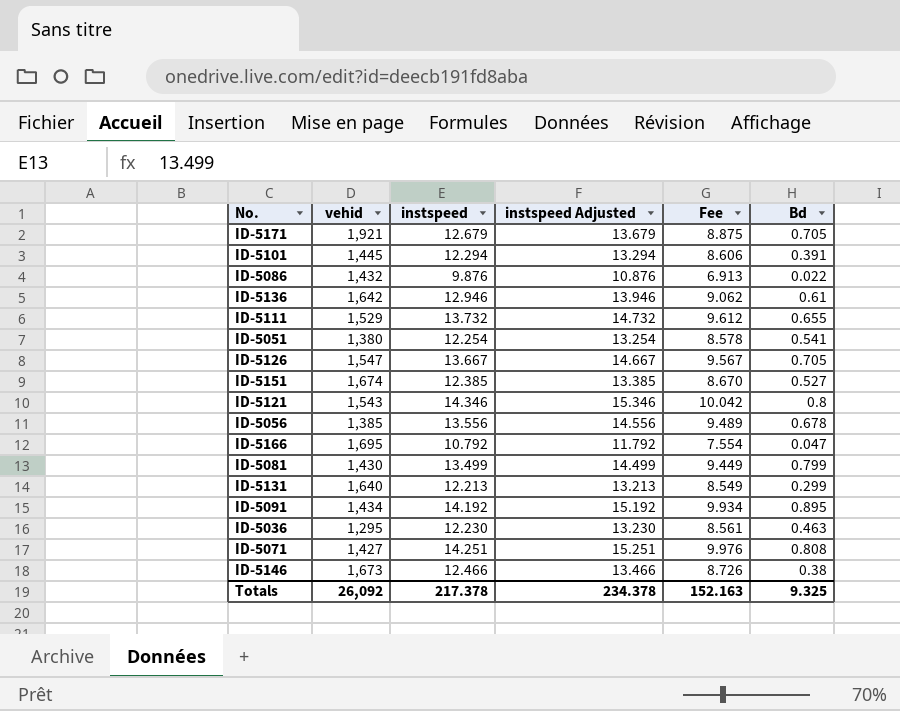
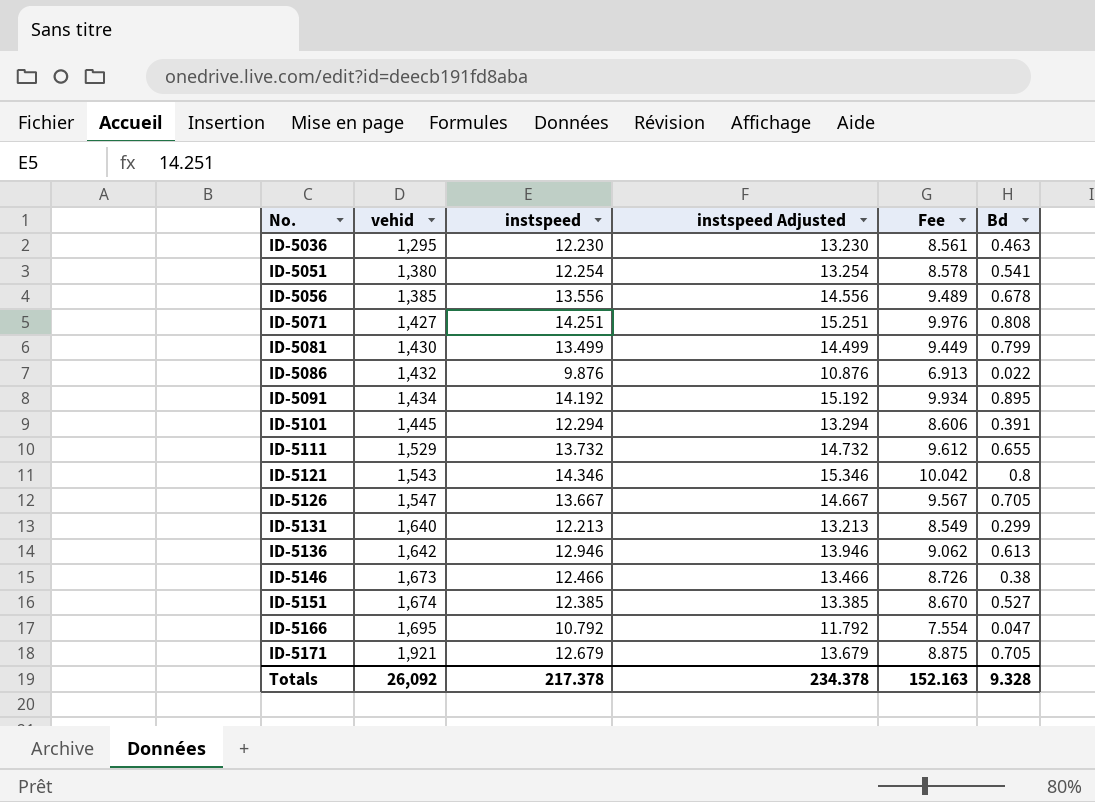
row order: none -> No. ascending
ID-5136 | Bd: 0.61 -> 0.613
Totals | Bd: 9.325 -> 9.328

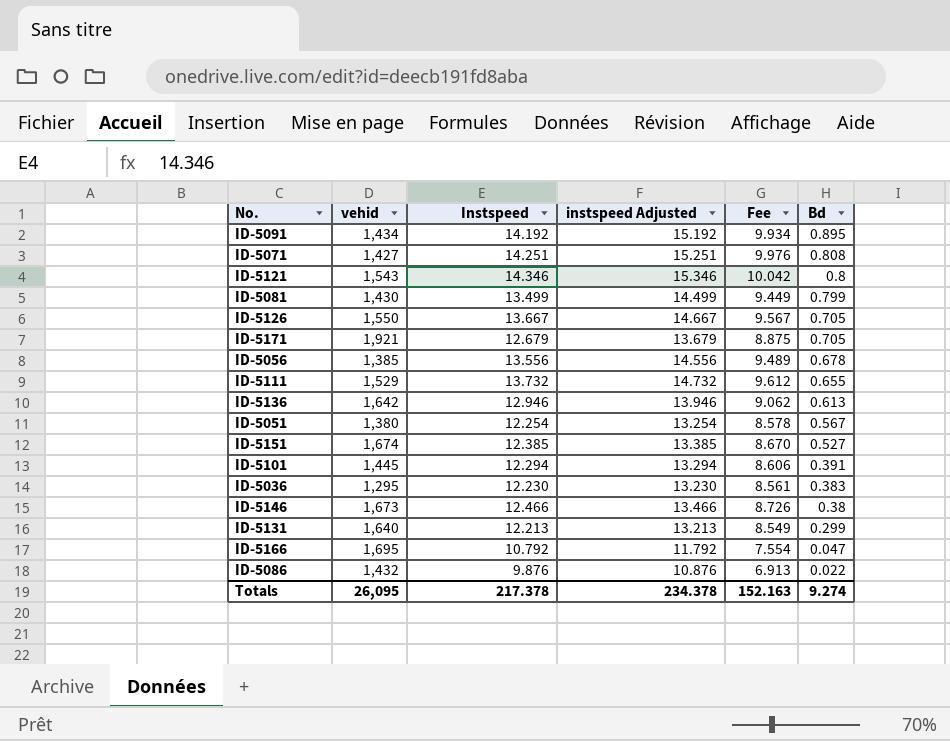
row order: No. ascending -> Bd descending
column name: instspeed -> Instspeed
ID-5126 | vehid: 1,547 -> 1,550
ID-5051 | Bd: 0.541 -> 0.567
ID-5036 | Bd: 0.463 -> 0.383
Totals | vehid: 26,092 -> 26,095
Totals | Bd: 9.328 -> 9.274

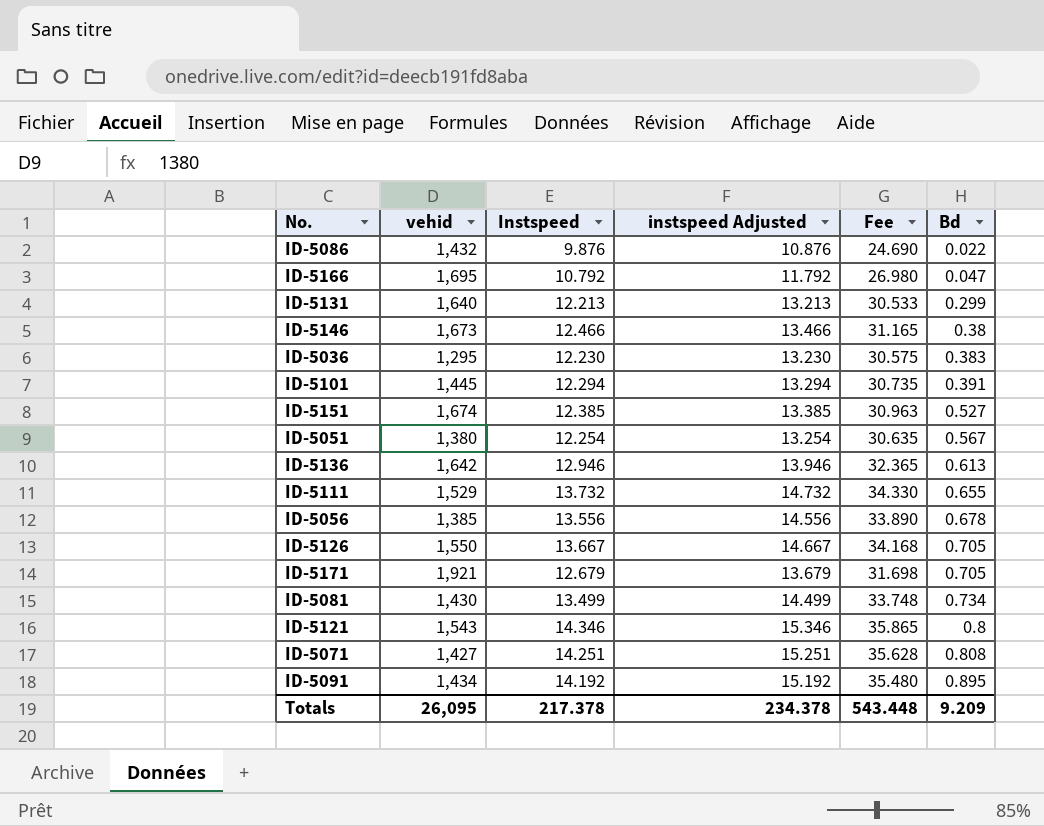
row order: Bd descending -> Bd ascending
column Fee | formula: [Instspeed] * 0.7 -> [Instspeed] * 2.5
ID-5081 | Bd: 0.799 -> 0.734
Totals | Fee: 152.163 -> 543.448
Totals | Bd: 9.274 -> 9.209

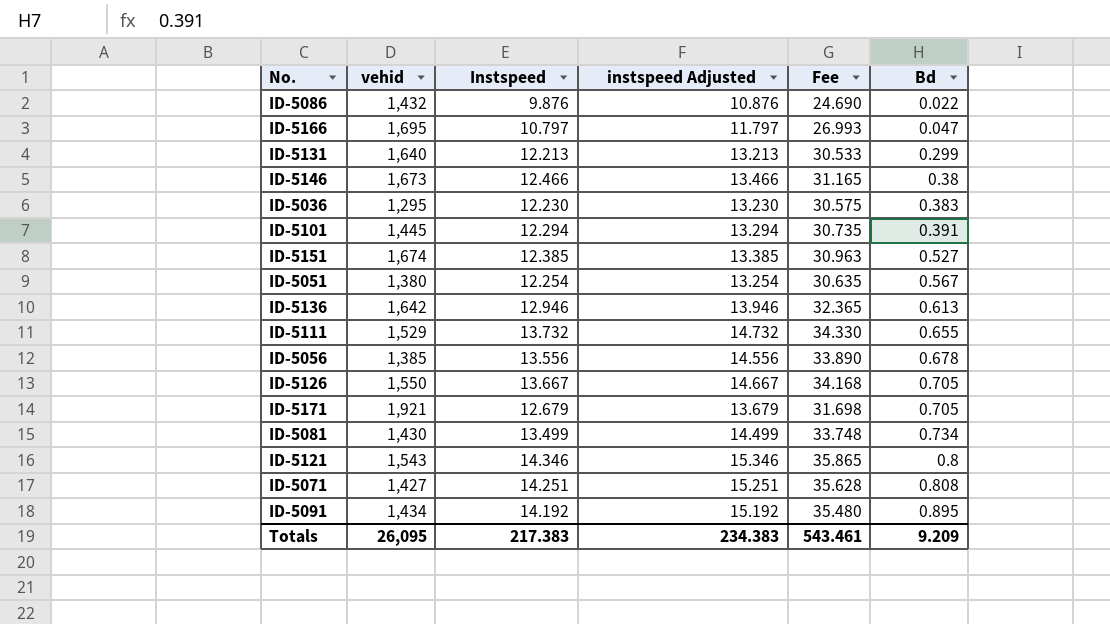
ID-5166 | Instspeed: 10.792 -> 10.797
ID-5166 | instspeed Adjusted: 11.792 -> 11.797
ID-5166 | Fee: 26.980 -> 26.993
Totals | Instspeed: 217.378 -> 217.383
Totals | instspeed Adjusted: 234.378 -> 234.383
Totals | Fee: 543.448 -> 543.461

